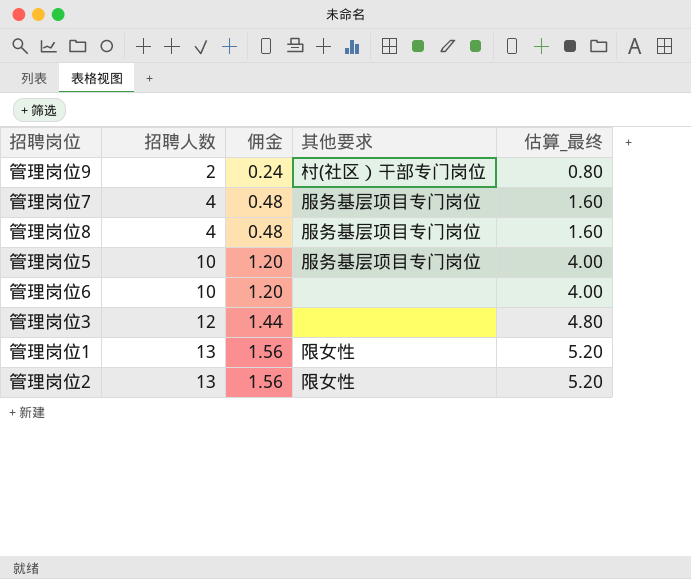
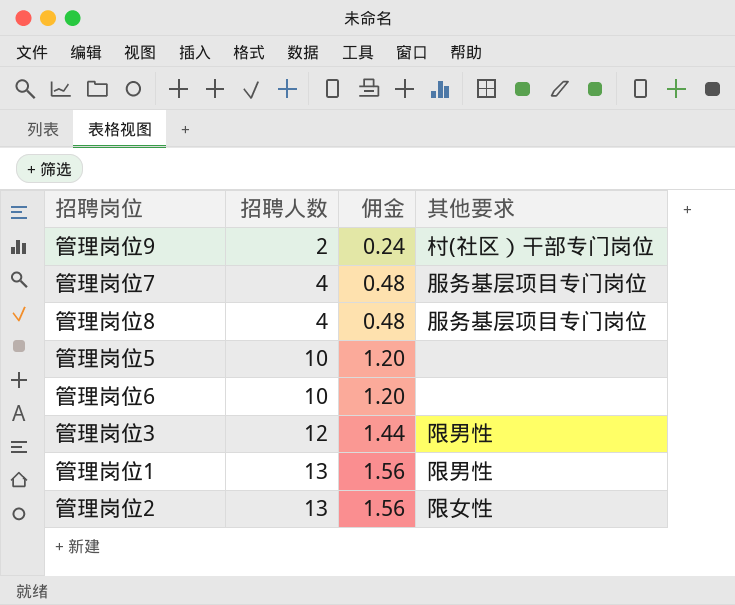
column 估算_最终 | formula: [招聘人数] * 0.4 -> none
管理岗位5 | 其他要求: 服务基层项目专门岗位 -> none
管理岗位3 | 其他要求: none -> 限男性
管理岗位1 | 其他要求: 限女性 -> 限男性

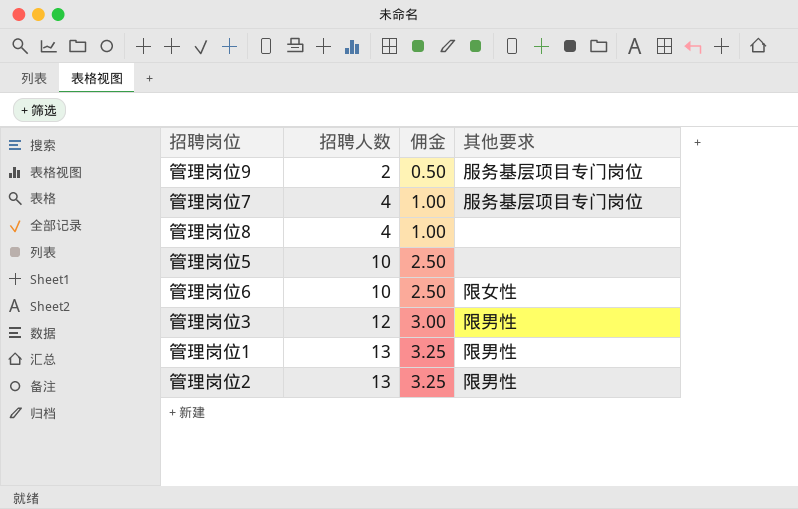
column 佣金 | formula: [招聘人数] * 0.12 -> [招聘人数] * 0.25
管理岗位9 | 其他要求: 村(社区）干部专门岗位 -> 服务基层项目专门岗位
管理岗位8 | 其他要求: 服务基层项目专门岗位 -> none
管理岗位6 | 其他要求: none -> 限女性
管理岗位2 | 其他要求: 限女性 -> 限男性

